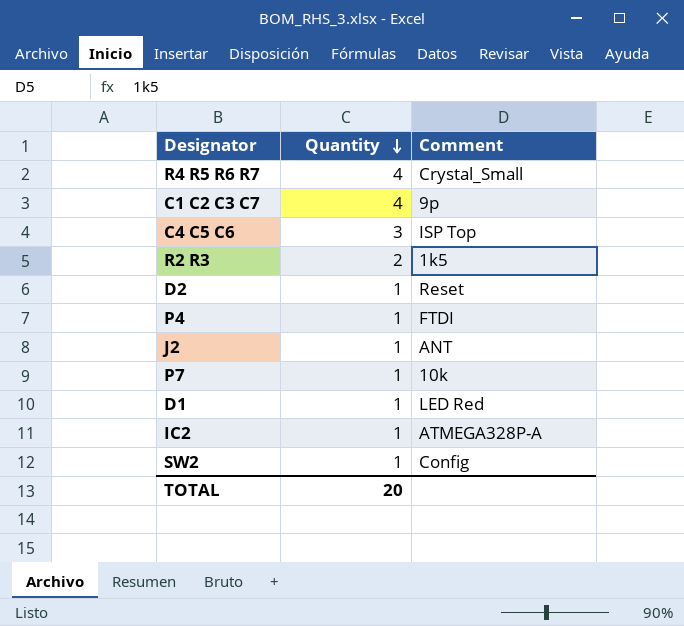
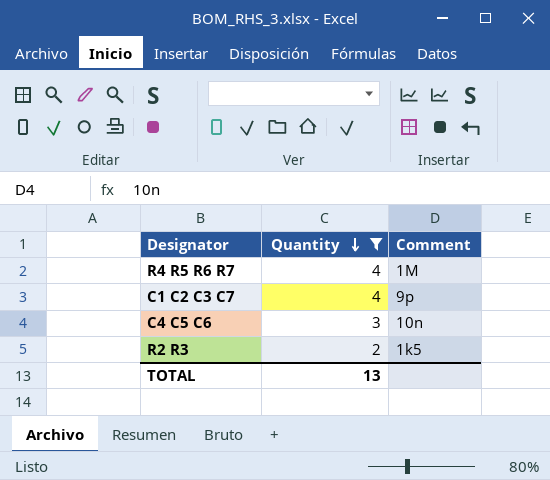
filter: none -> Quantity != 1
R4 R5 R6 R7 | Comment: Crystal_Small -> 1M
C4 C5 C6 | Comment: ISP Top -> 10n
TOTAL | Quantity: 20 -> 13

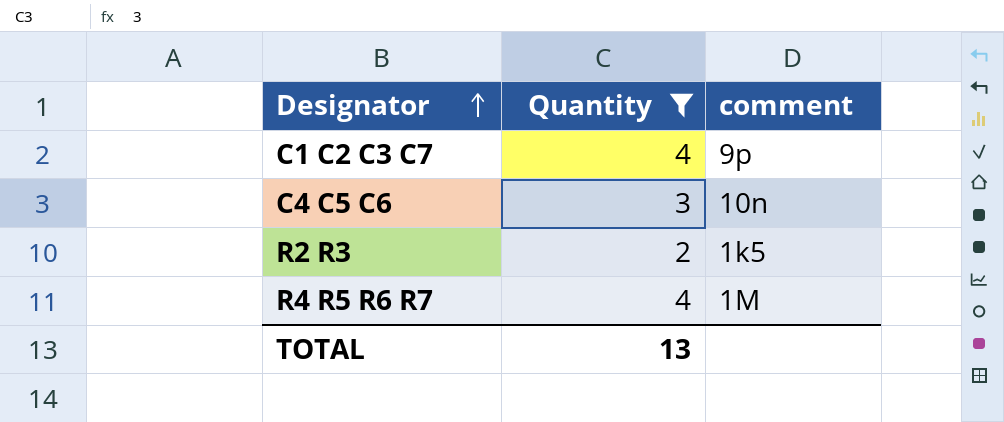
row order: Quantity descending -> Designator ascending
column name: Comment -> comment

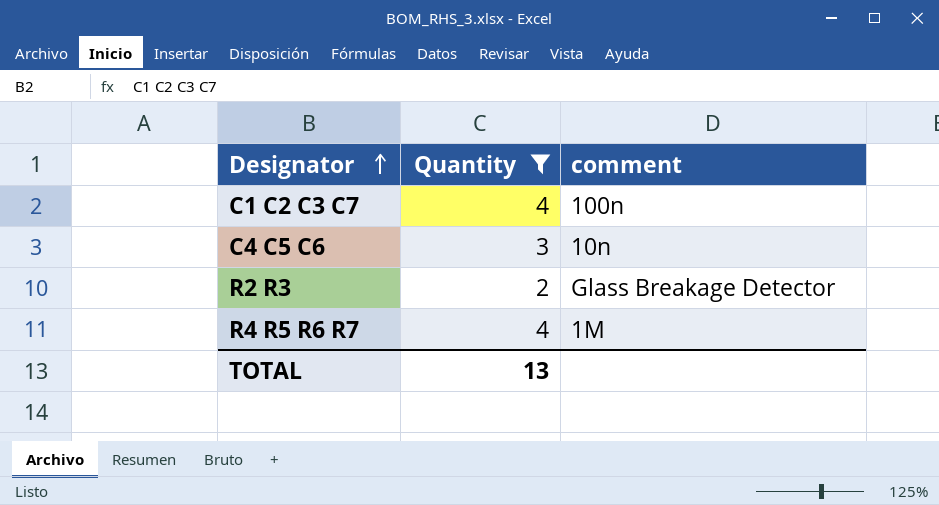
C1 C2 C3 C7 | comment: 9p -> 100n
R2 R3 | comment: 1k5 -> Glass Breakage Detector

